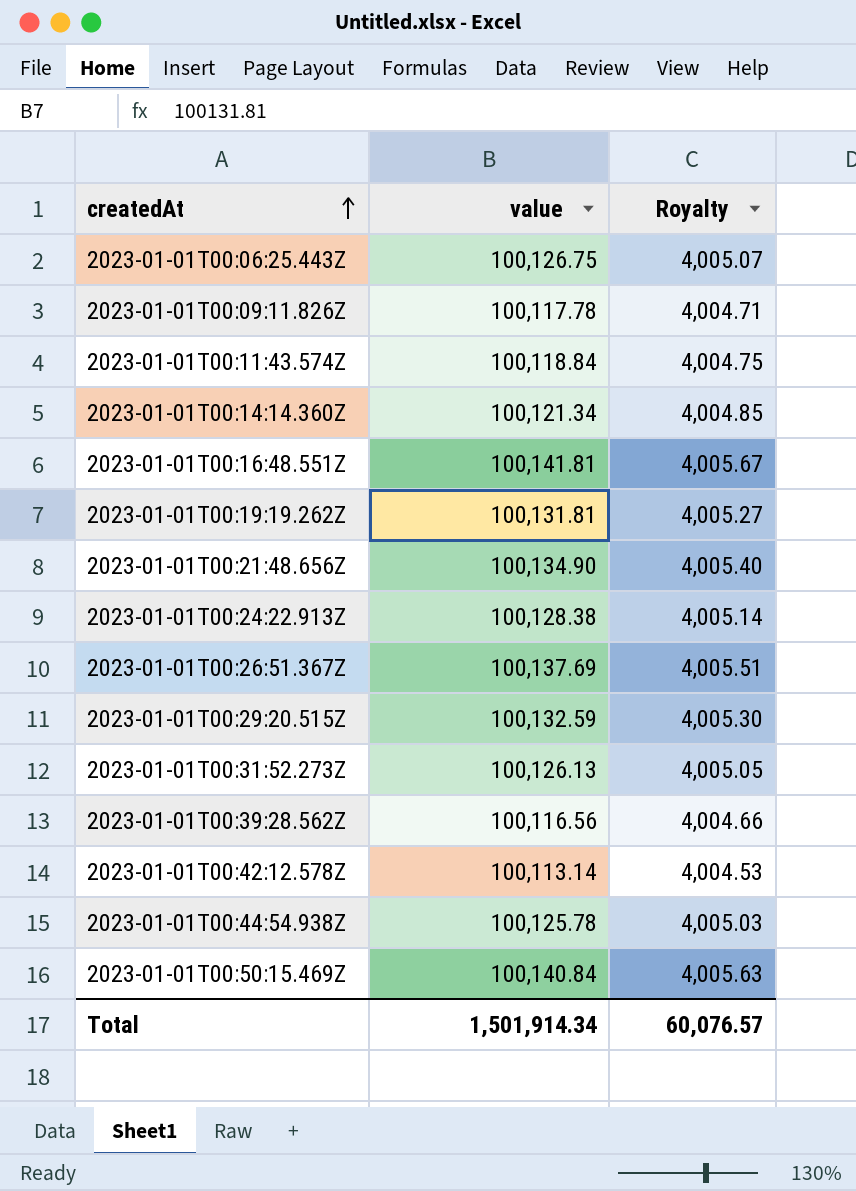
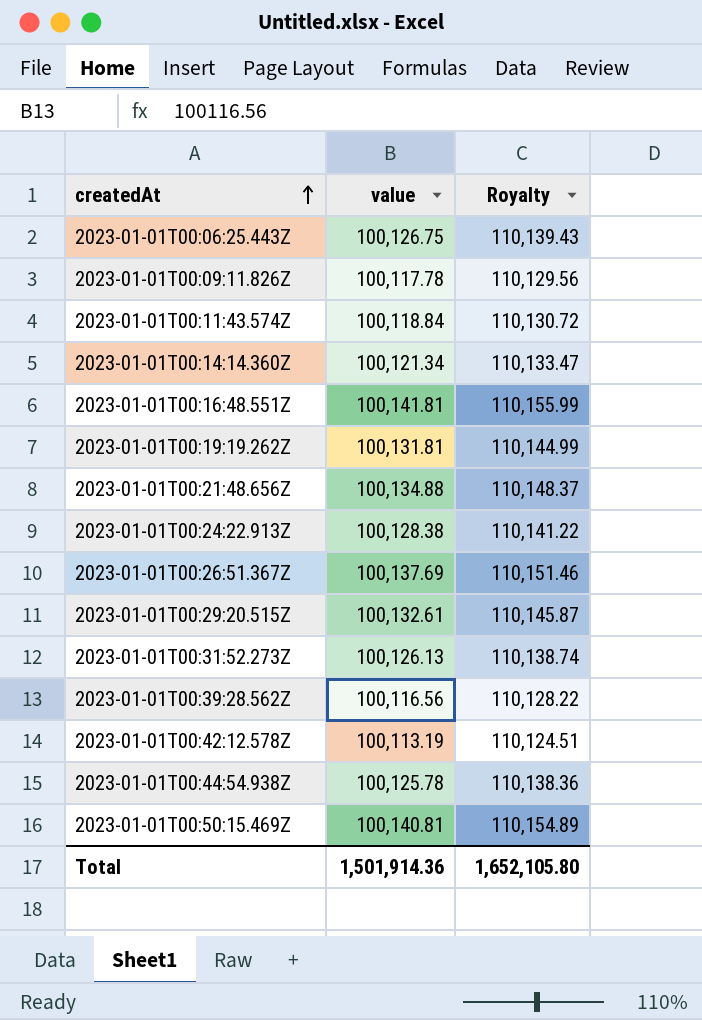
column Royalty | formula: [value] * 0.04 -> [value] * 1.1
2023-01-01T00:21:48.656Z | value: 100,134.90 -> 100,134.88
2023-01-01T00:29:20.515Z | value: 100,132.59 -> 100,132.61
2023-01-01T00:42:12.578Z | value: 100,113.14 -> 100,113.19
2023-01-01T00:50:15.469Z | value: 100,140.84 -> 100,140.81
Total | value: 1,501,914.34 -> 1,501,914.36
Total | Royalty: 60,076.57 -> 1,652,105.80

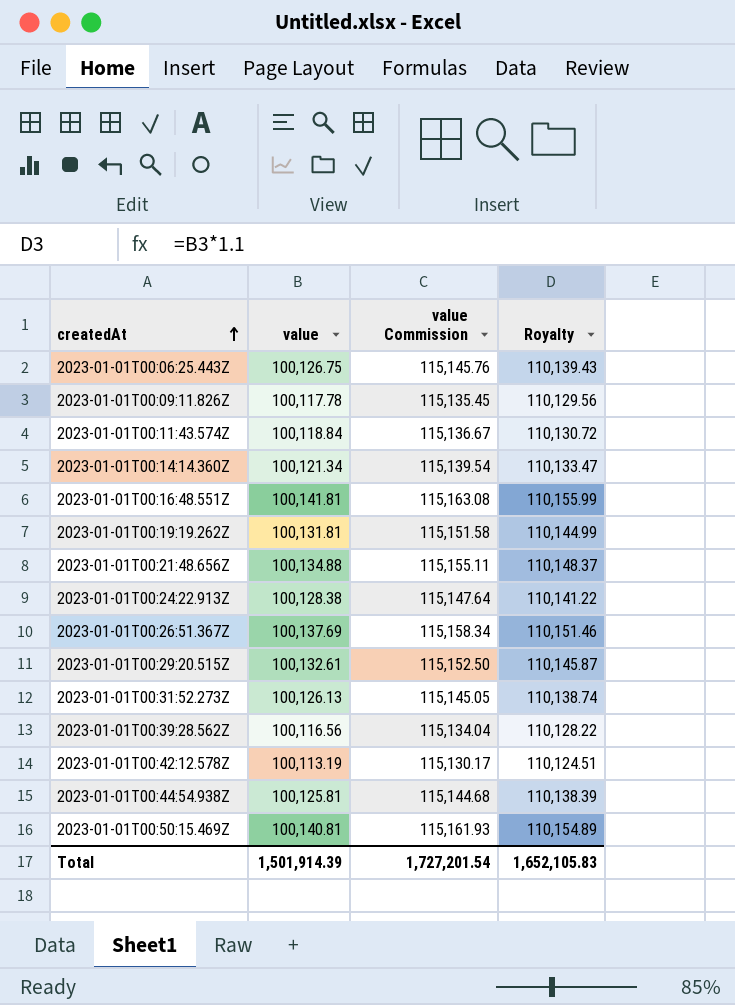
column value Commission | formula: none -> [value] * 1.15
2023-01-01T00:44:54.938Z | value: 100,125.78 -> 100,125.81
2023-01-01T00:44:54.938Z | Royalty: 110,138.36 -> 110,138.39
Total | value: 1,501,914.36 -> 1,501,914.39
Total | Royalty: 1,652,105.80 -> 1,652,105.83

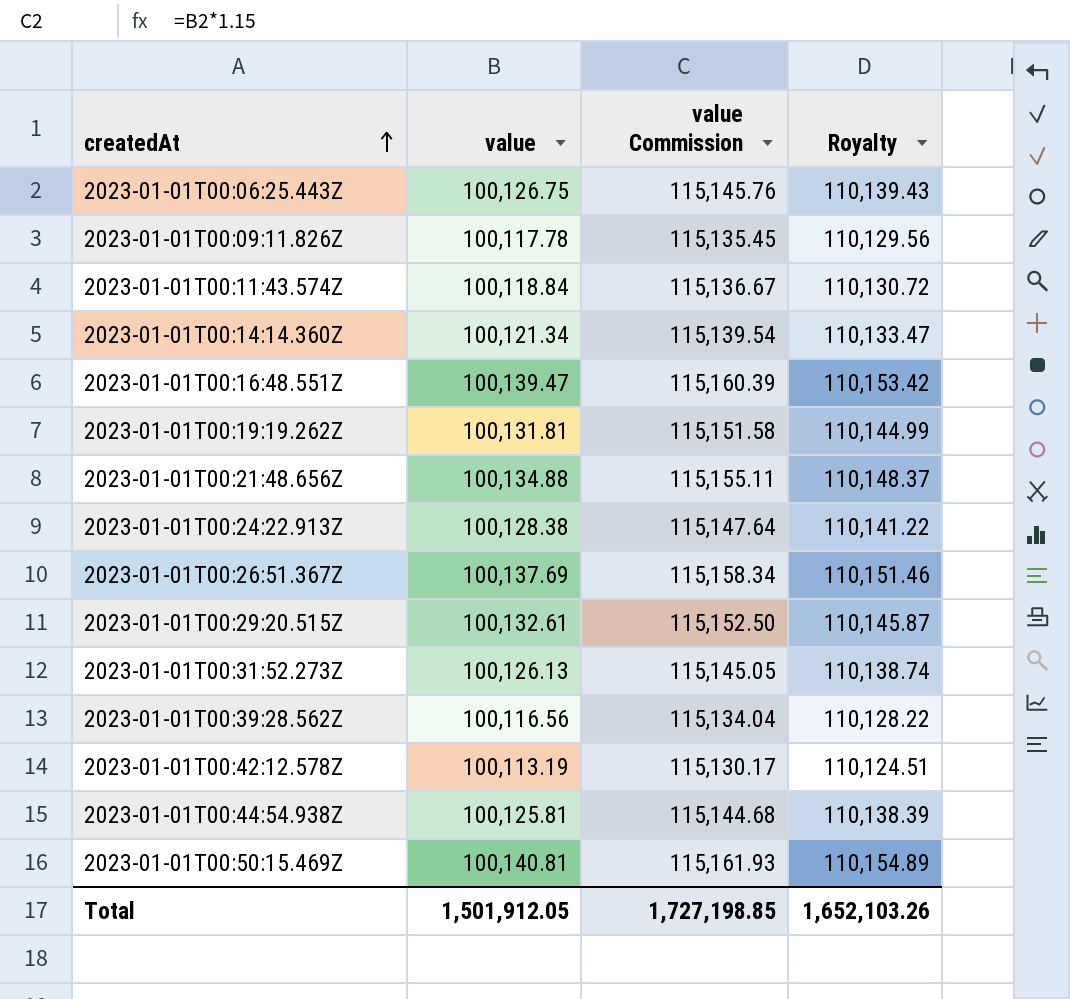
2023-01-01T00:16:48.551Z | value: 100,141.81 -> 100,139.47
2023-01-01T00:16:48.551Z | value Commission: 115,163.08 -> 115,160.39
2023-01-01T00:16:48.551Z | Royalty: 110,155.99 -> 110,153.42
Total | value: 1,501,914.39 -> 1,501,912.05
Total | value Commission: 1,727,201.54 -> 1,727,198.85
Total | Royalty: 1,652,105.83 -> 1,652,103.26

